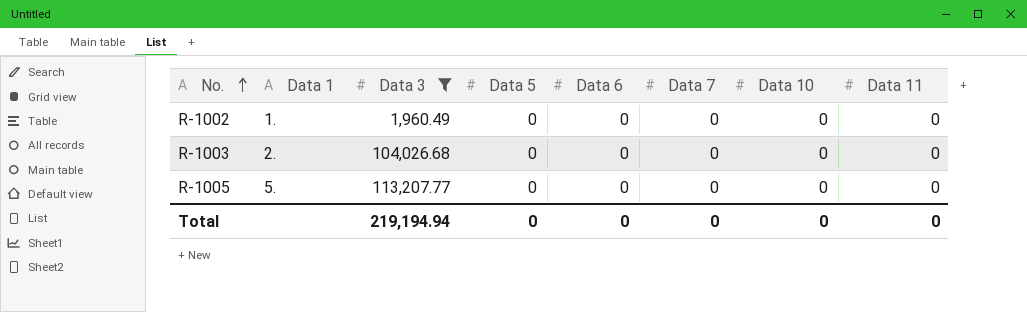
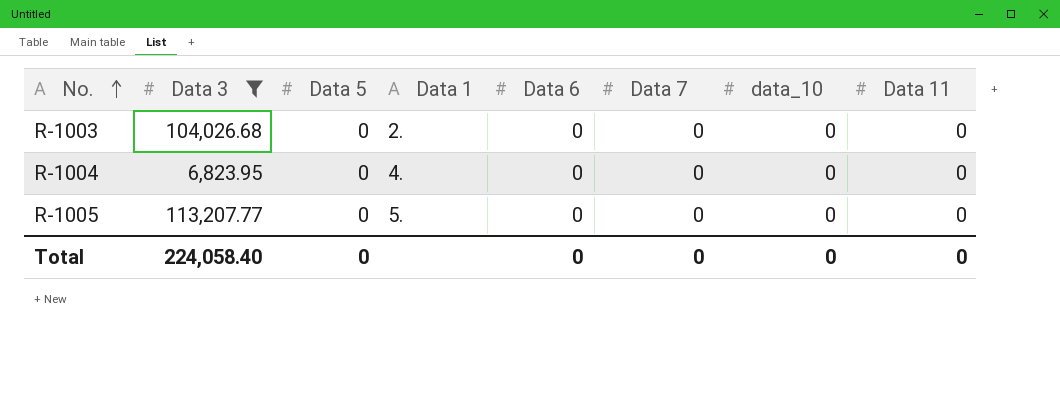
column Data 1 | position: 2 -> 4
column name: Data 10 -> data_10
row R-1002: 1. | 1,960.49 | 0 | 0 | 0 | 0 | 0 -> none
row R-1004: none -> 6,823.95 | 0 | 4. | 0 | 0 | 0 | 0
Total | Data 3: 219,194.94 -> 224,058.40

